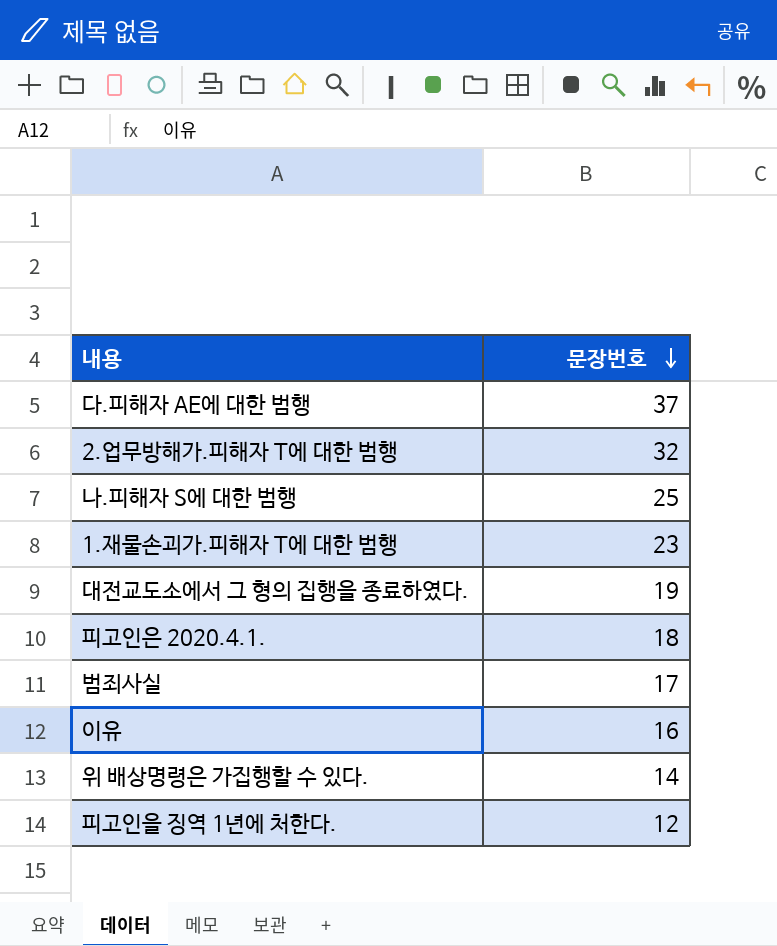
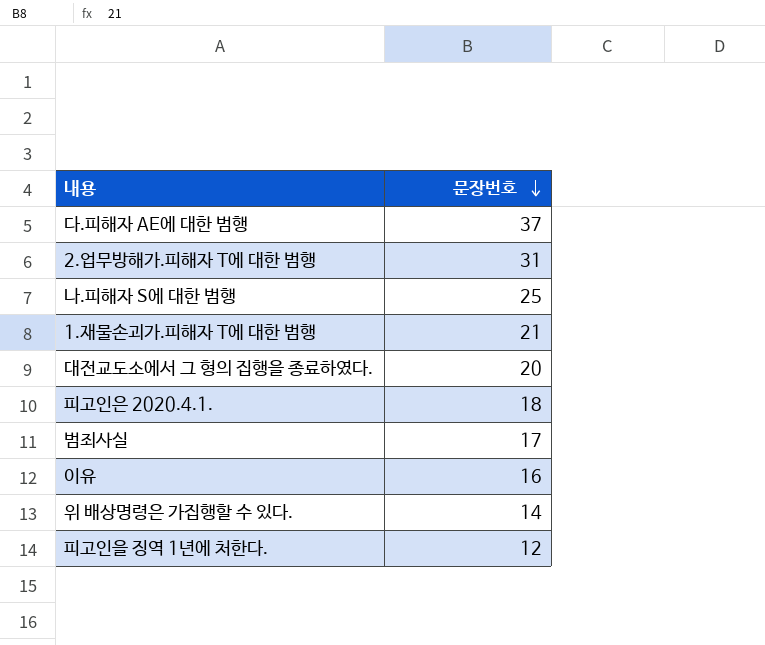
2.업무방해가.피해자 T에 대한 범행 | 문장번호: 32 -> 31
1.재물손괴가.피해자 T에 대한 범행 | 문장번호: 23 -> 21
대전교도소에서 그 형의 집행을 종료하였다. | 문장번호: 19 -> 20

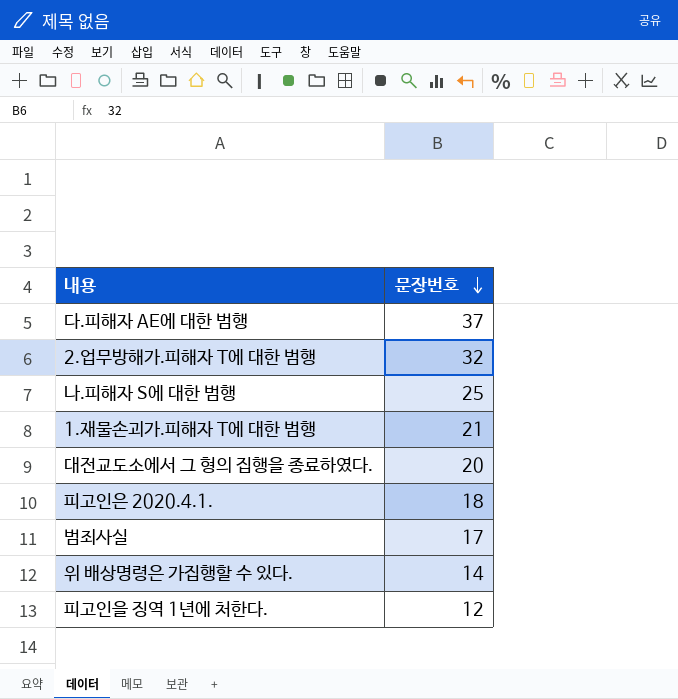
row 이유: 16 -> none
2.업무방해가.피해자 T에 대한 범행 | 문장번호: 31 -> 32

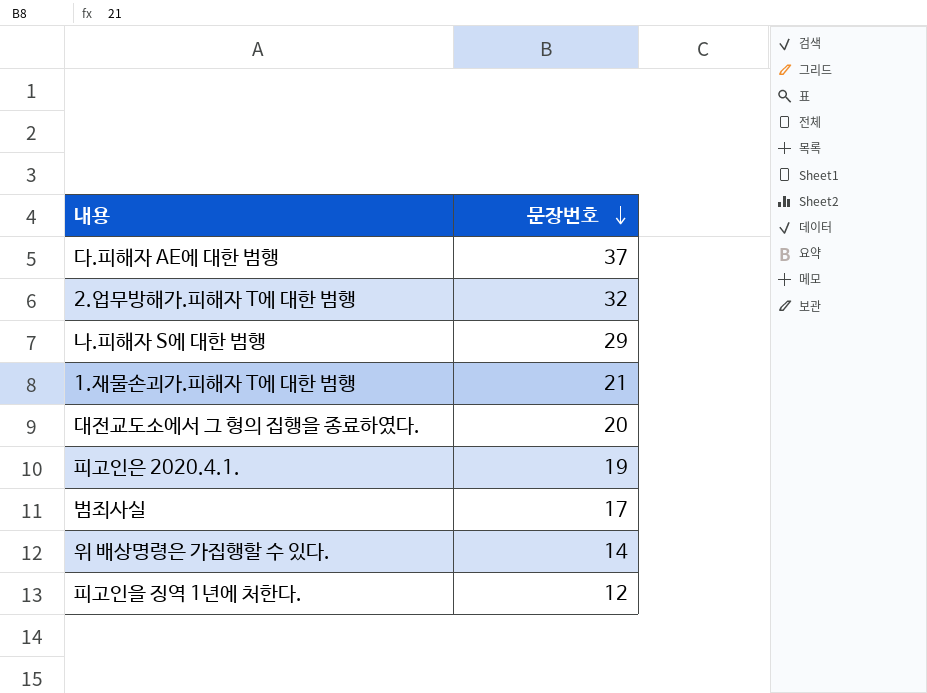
나.피해자 S에 대한 범행 | 문장번호: 25 -> 29
피고인은 2020.4.1. | 문장번호: 18 -> 19

